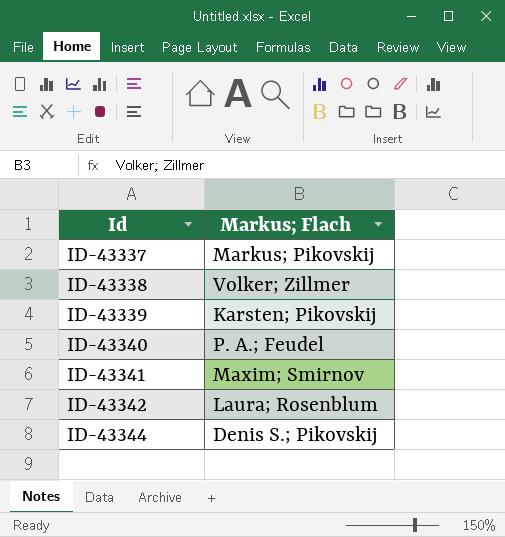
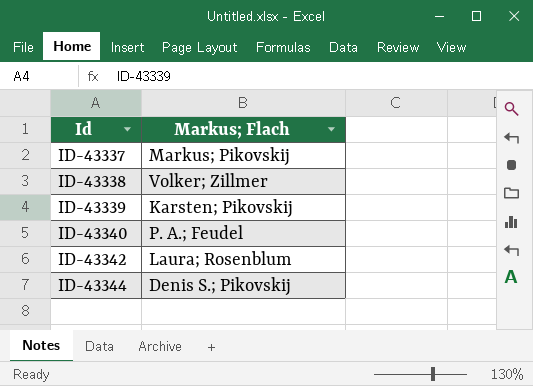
row ID-43341: Maxim; Smirnov -> none

